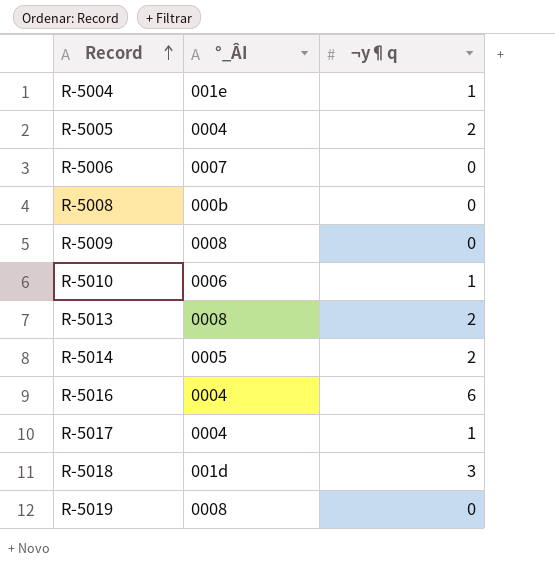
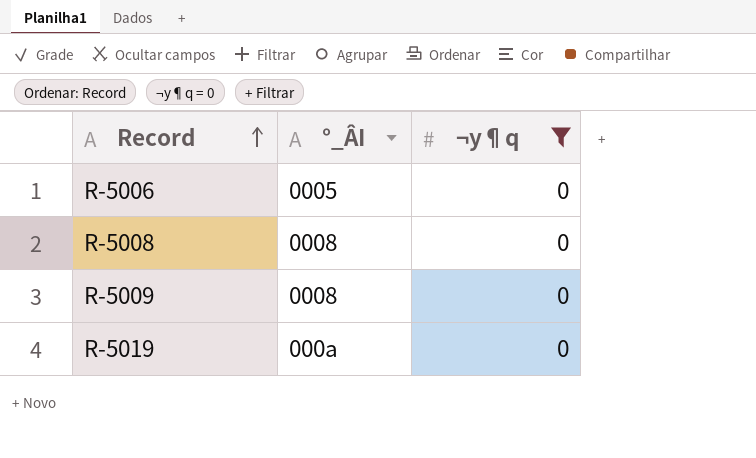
filter: none -> ¬y¶q = 0
R-5006 | °_ÂI: 0007 -> 0005
R-5008 | °_ÂI: 000b -> 0008
R-5019 | °_ÂI: 0008 -> 000a

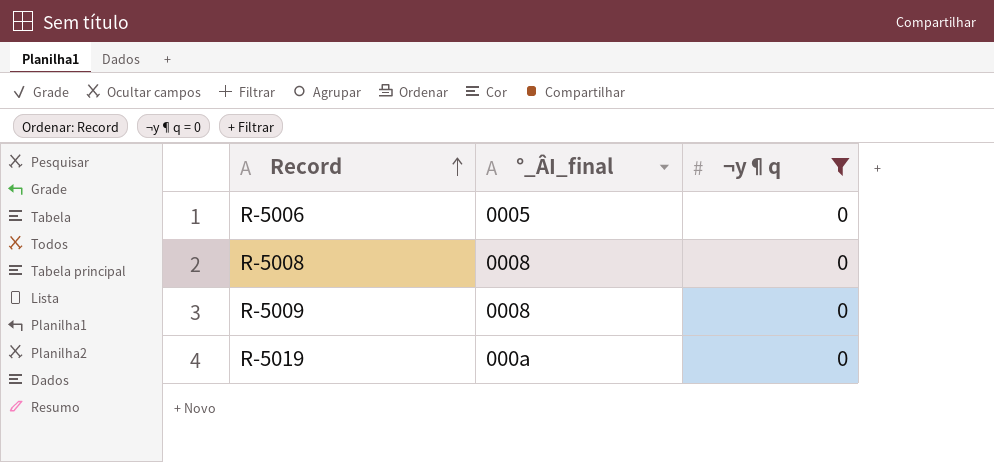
column name: °_ÂI -> °_ÂI_final

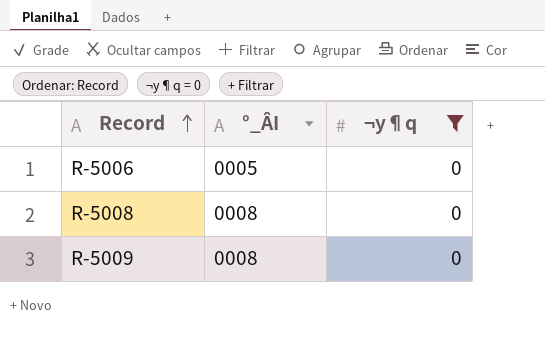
column name: °_ÂI_final -> °_ÂI
row R-5019: 000a | 0 -> none

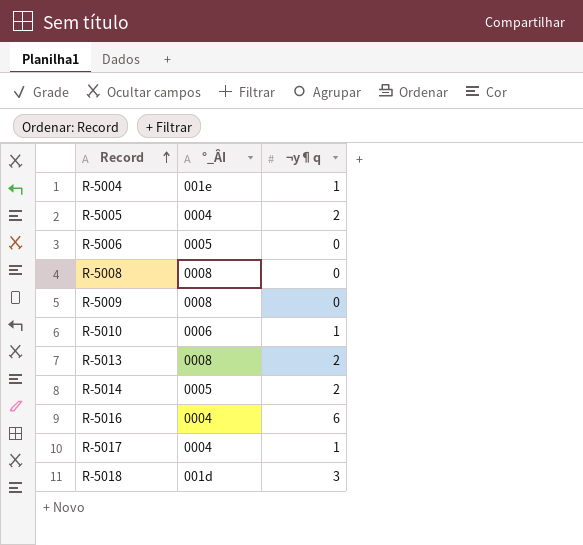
filter: ¬y¶q = 0 -> none

